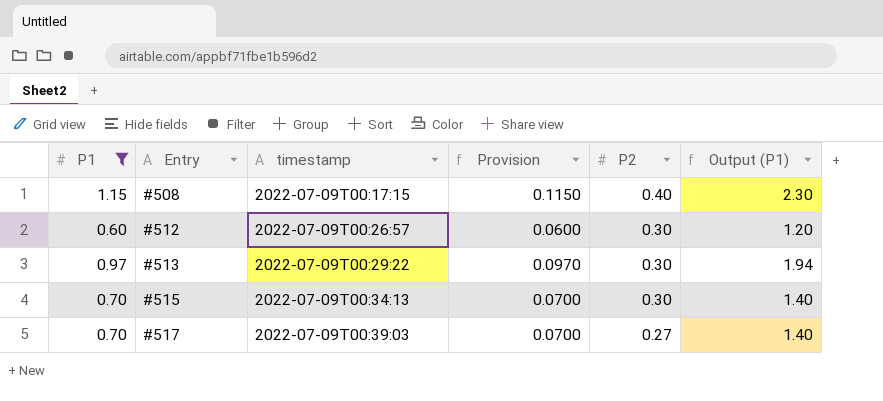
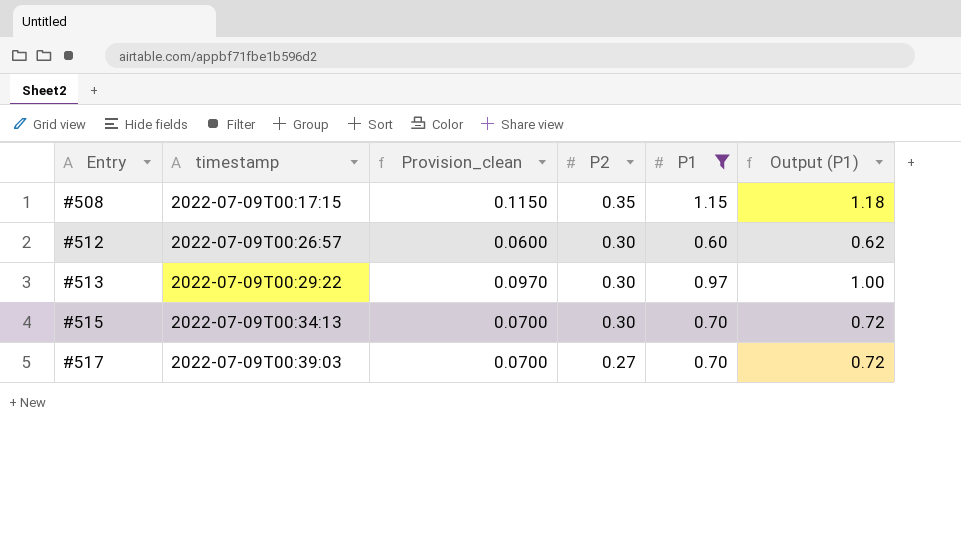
column name: Provision -> Provision_clean
column P1 | position: 1 -> 5
column Output (P1) | formula: [P1] * 2 -> [P1] * 1.03
#508 | P2: 0.40 -> 0.35

